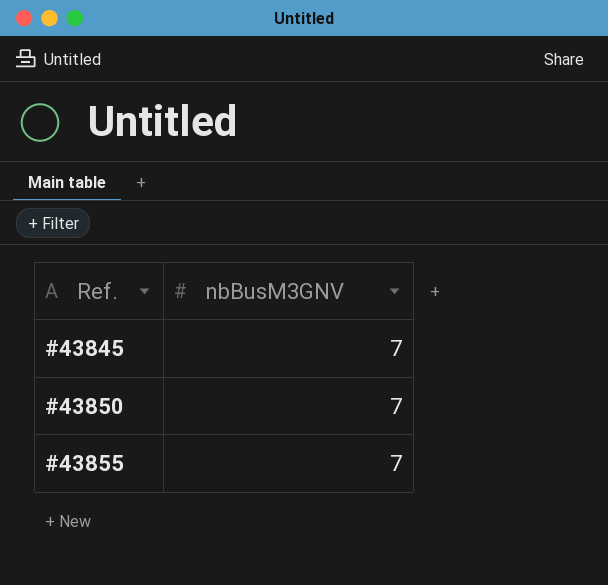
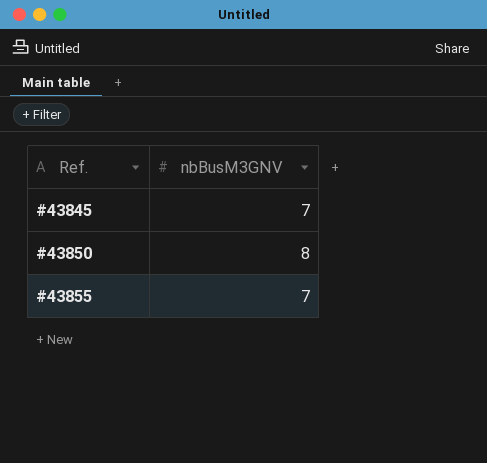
#43850 | nbBusM3GNV: 7 -> 8

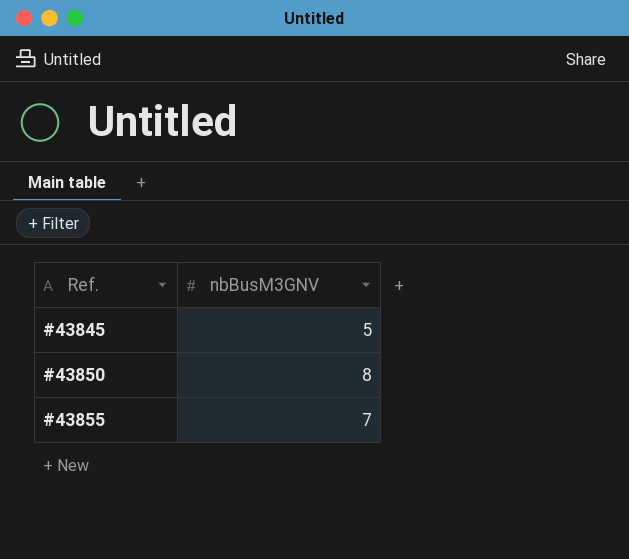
#43845 | nbBusM3GNV: 7 -> 5

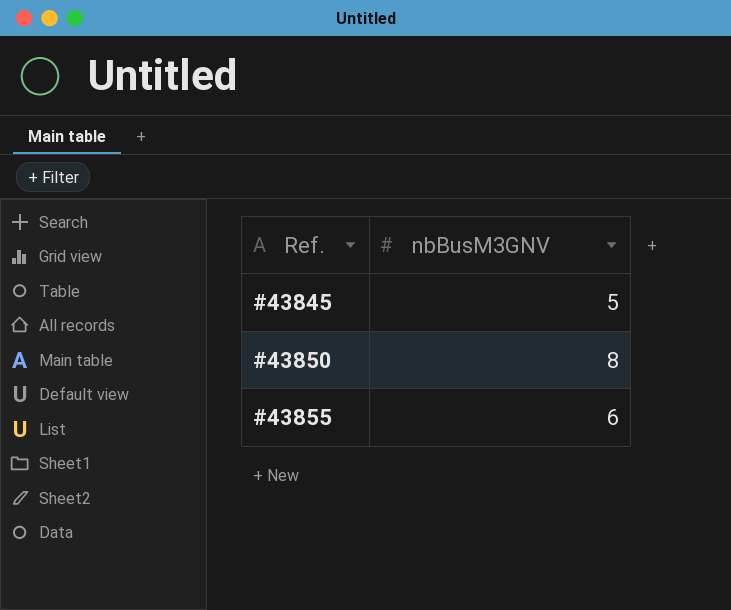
#43855 | nbBusM3GNV: 7 -> 6

